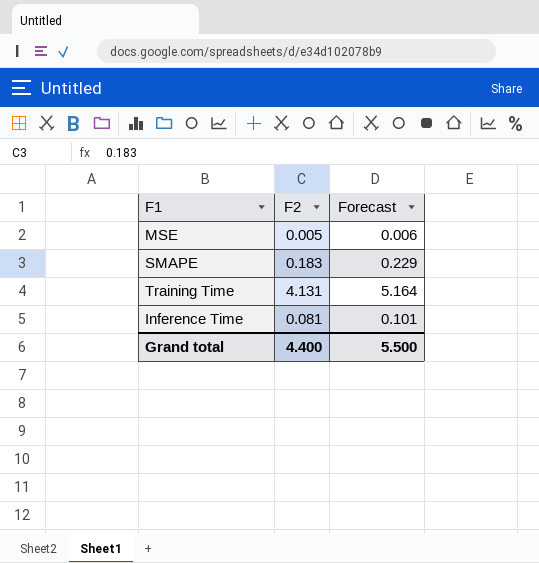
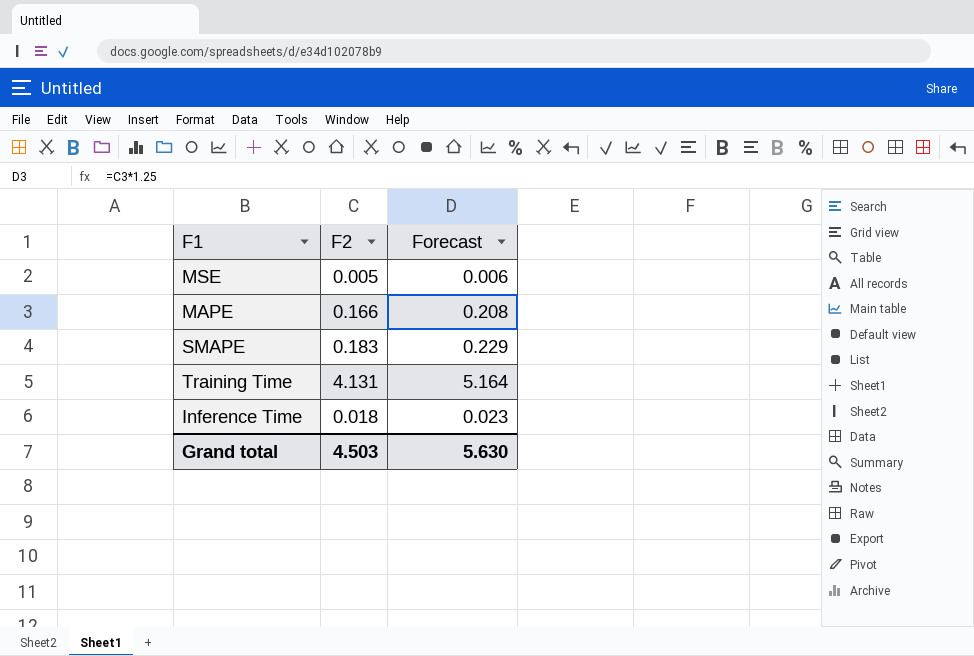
row MAPE: none -> 0.166 | 0.208
Inference Time | F2: 0.081 -> 0.018
Inference Time | Forecast: 0.101 -> 0.023
Grand total | F2: 4.400 -> 4.503
Grand total | Forecast: 5.500 -> 5.630

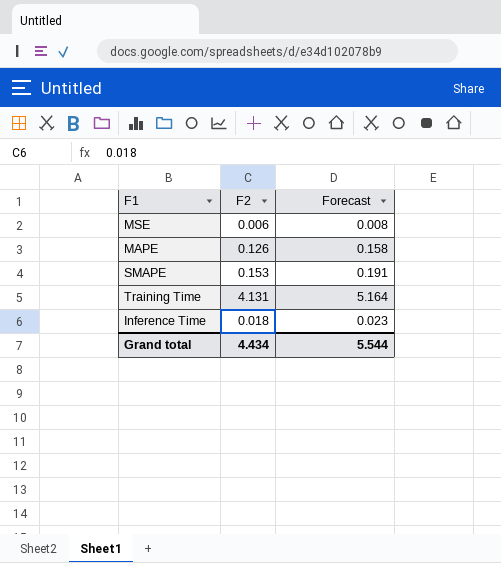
MSE | F2: 0.005 -> 0.006
MSE | Forecast: 0.006 -> 0.008
MAPE | F2: 0.166 -> 0.126
MAPE | Forecast: 0.208 -> 0.158
SMAPE | F2: 0.183 -> 0.153
SMAPE | Forecast: 0.229 -> 0.191
Grand total | F2: 4.503 -> 4.434
Grand total | Forecast: 5.630 -> 5.544

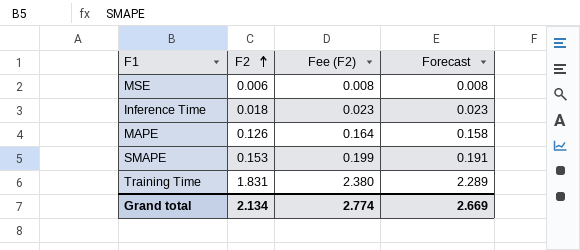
row order: none -> F2 ascending
column Fee (F2) | formula: none -> [F2] * 1.3
Training Time | F2: 4.131 -> 1.831
Training Time | Forecast: 5.164 -> 2.289
Grand total | F2: 4.434 -> 2.134
Grand total | Forecast: 5.544 -> 2.669

